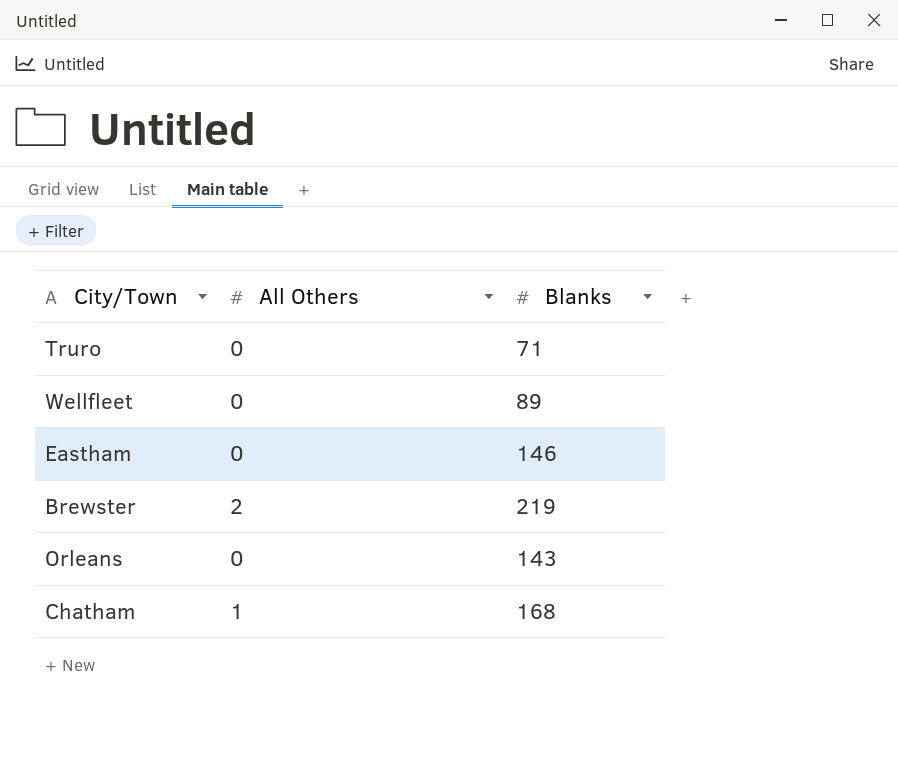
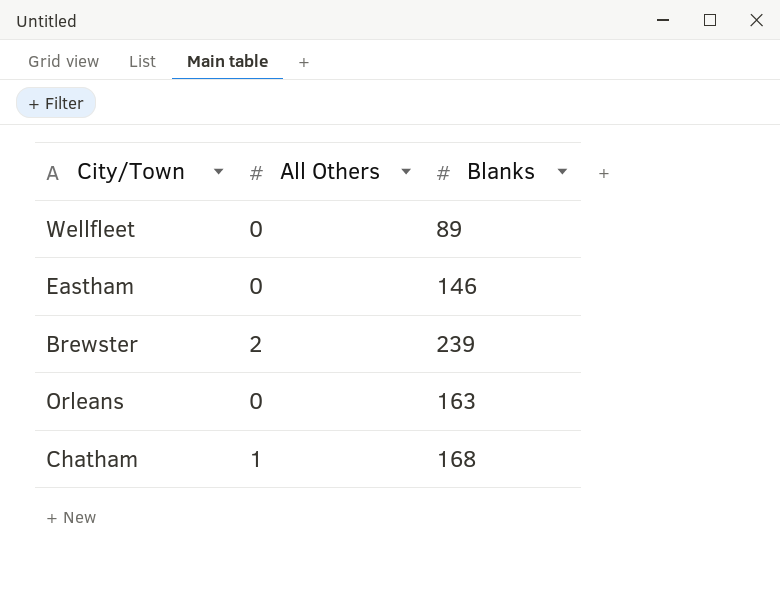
row Truro: 0 | 71 -> none
Brewster | Blanks: 219 -> 239
Orleans | Blanks: 143 -> 163

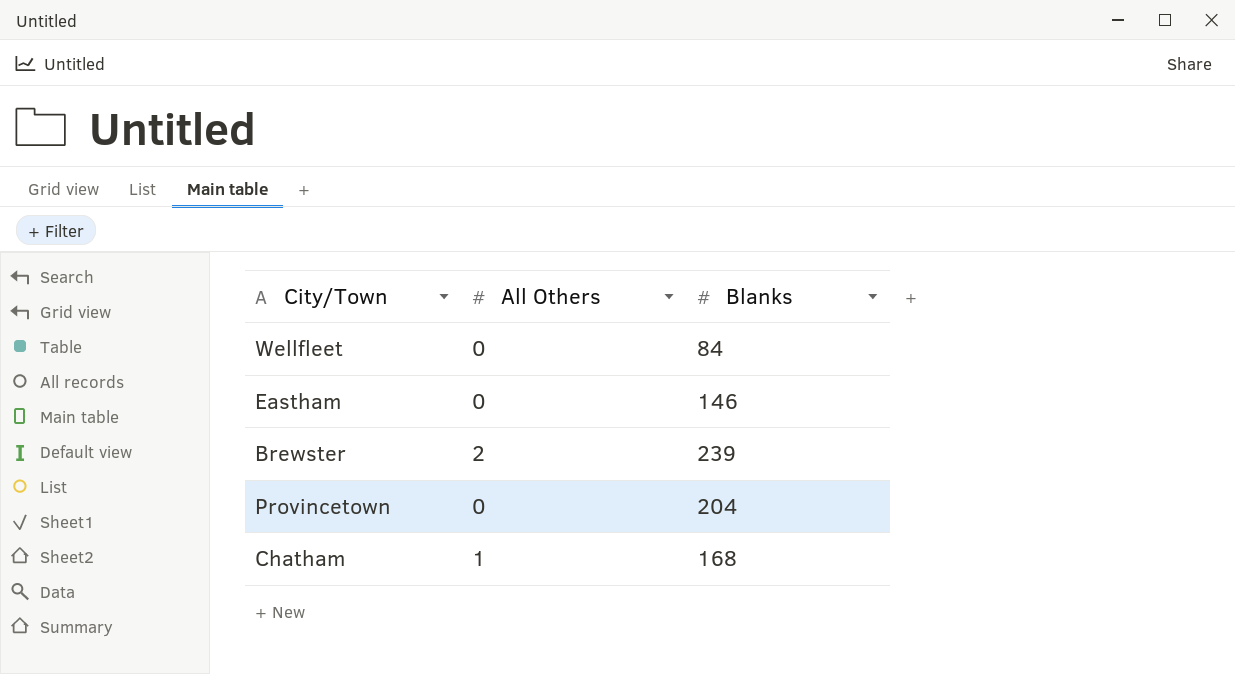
row Orleans: 0 | 163 -> none
Wellfleet | Blanks: 89 -> 84
row Provincetown: none -> 0 | 204

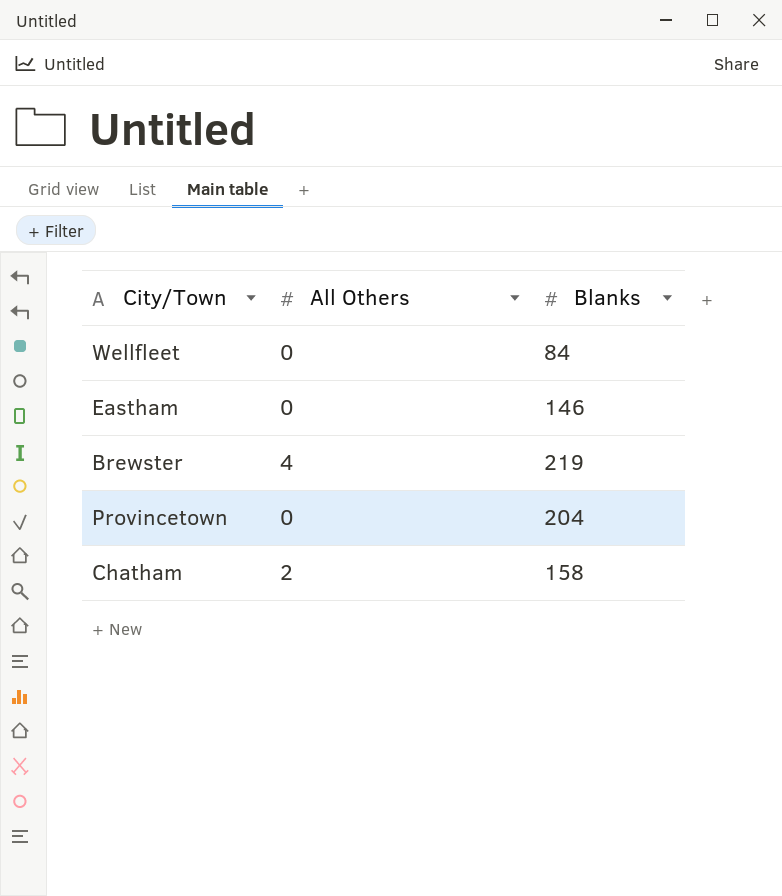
Brewster | All Others: 2 -> 4
Brewster | Blanks: 239 -> 219
Chatham | All Others: 1 -> 2
Chatham | Blanks: 168 -> 158

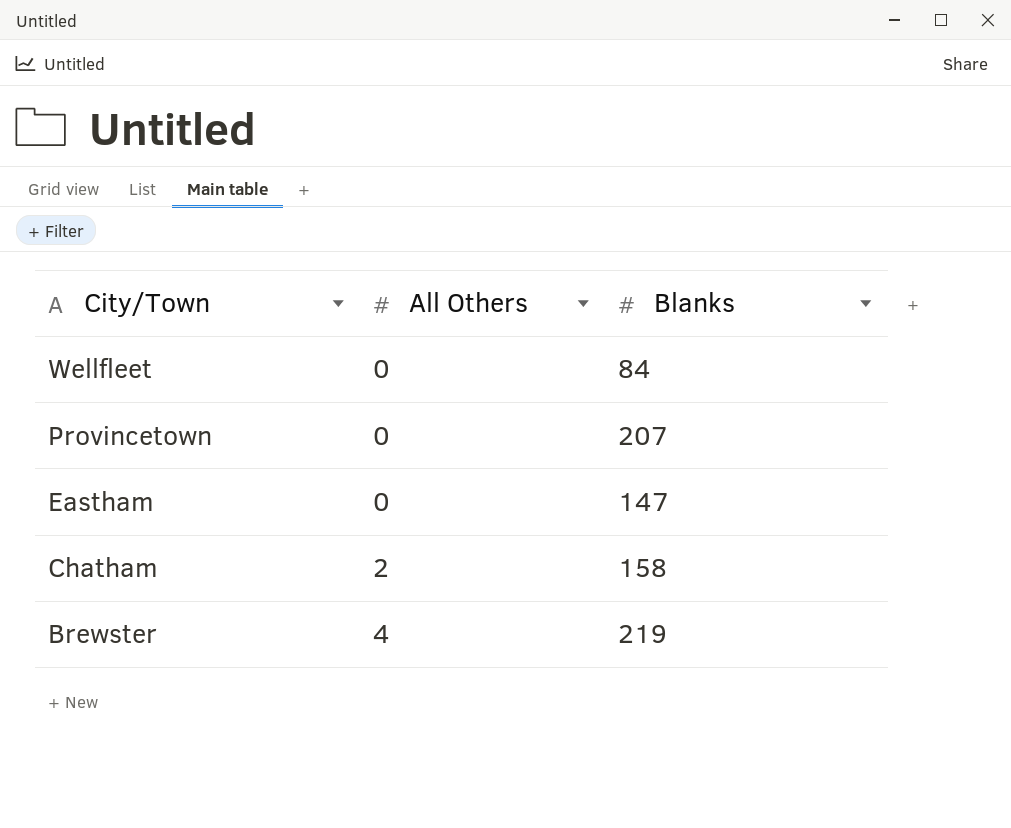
row order: none -> City/Town descending
Provincetown | Blanks: 204 -> 207
Eastham | Blanks: 146 -> 147

